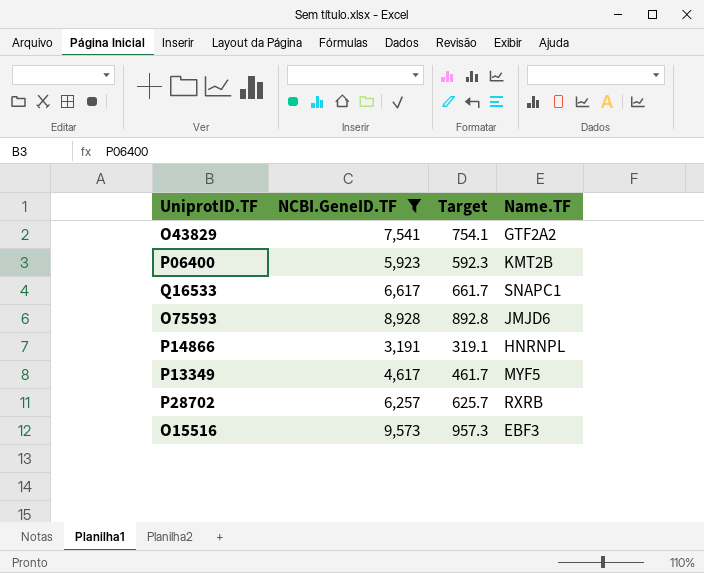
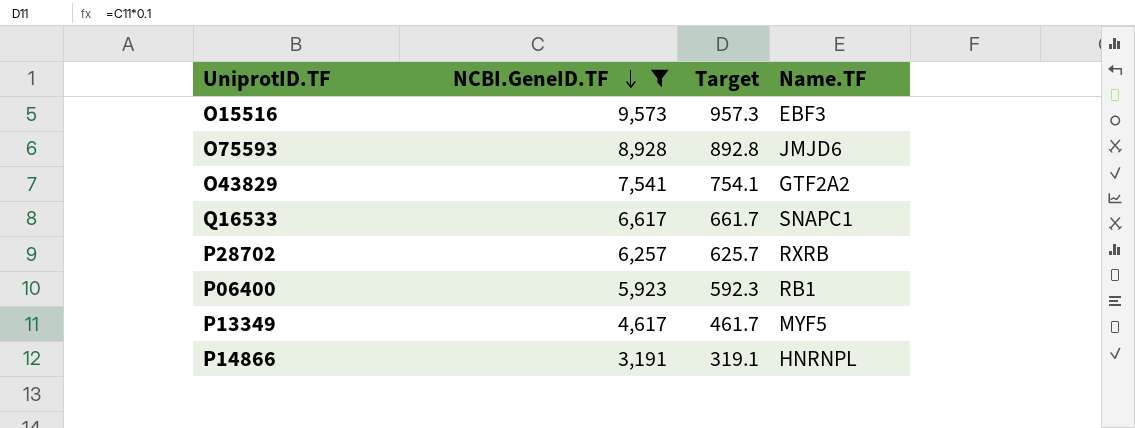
row order: none -> NCBI.GeneID.TF descending
P06400 | Name.TF: KMT2B -> RB1

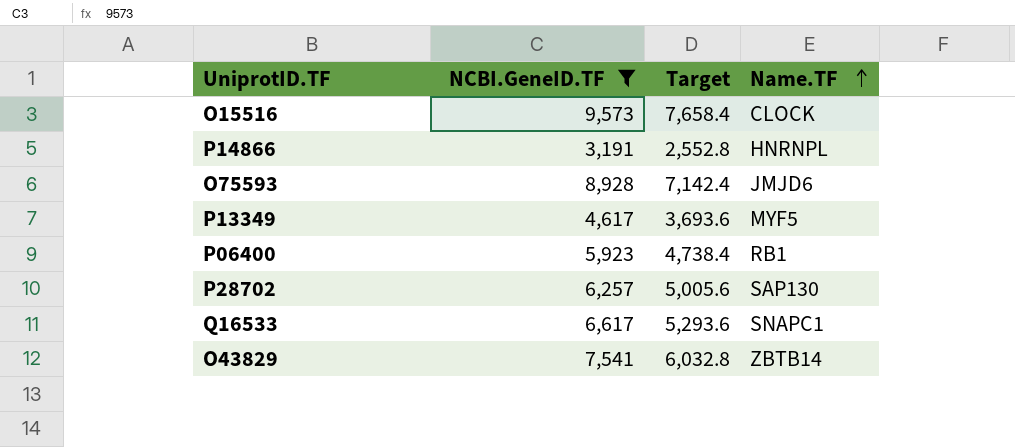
row order: NCBI.GeneID.TF descending -> Name.TF ascending
column Target | formula: [NCBI.GeneID.TF] * 0.1 -> [NCBI.GeneID.TF] * 0.8
O15516 | Name.TF: EBF3 -> CLOCK
P28702 | Name.TF: RXRB -> SAP130
O43829 | Name.TF: GTF2A2 -> ZBTB14

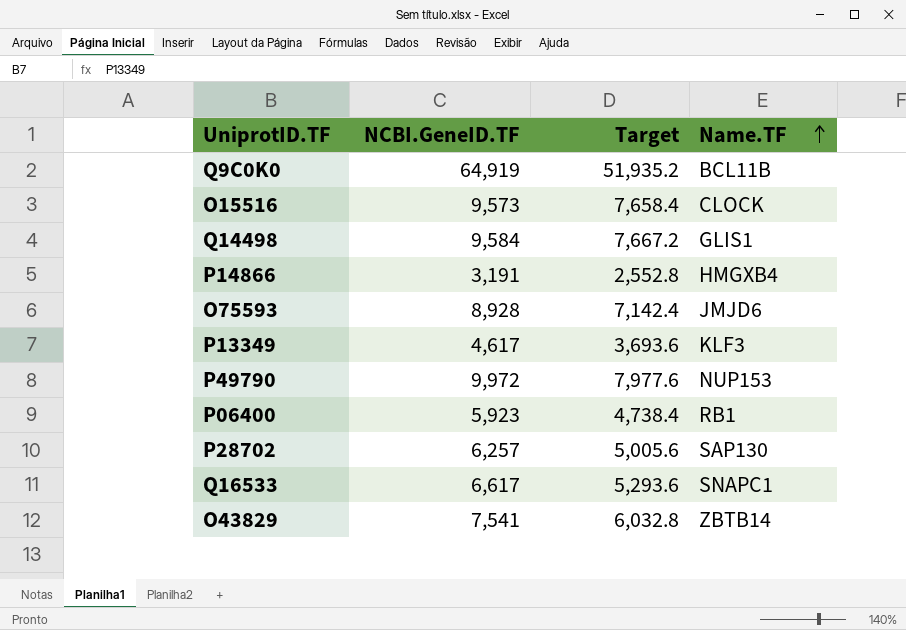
filter: NCBI.GeneID.TF <= 9,573 -> none
P14866 | Name.TF: HNRNPL -> HMGXB4
P13349 | Name.TF: MYF5 -> KLF3

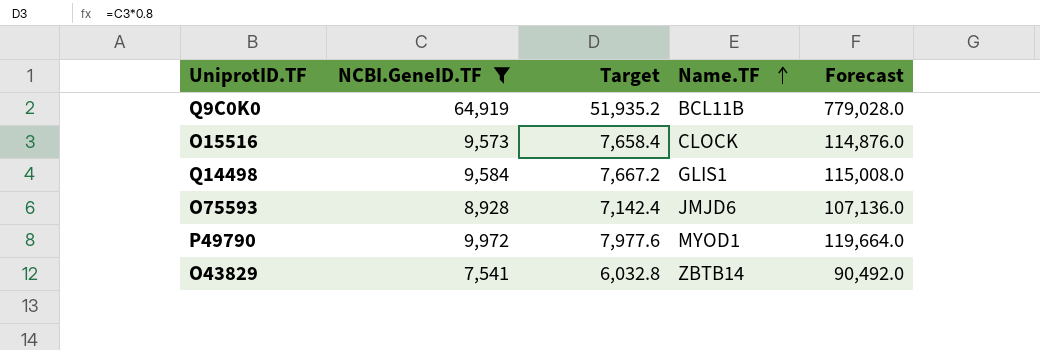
filter: none -> NCBI.GeneID.TF >= 7,541
column Forecast | formula: none -> [NCBI.GeneID.TF] * 12
P49790 | Name.TF: NUP153 -> MYOD1

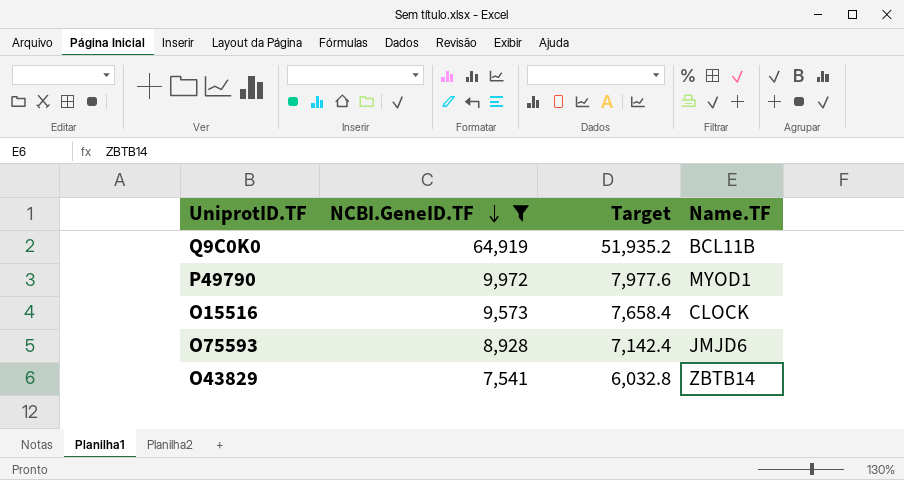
row order: Name.TF ascending -> NCBI.GeneID.TF descending
column Forecast | formula: [NCBI.GeneID.TF] * 12 -> none
row Q14498: 9,584 | 7,667.2 | GLIS1 | 115,008.0 -> none

